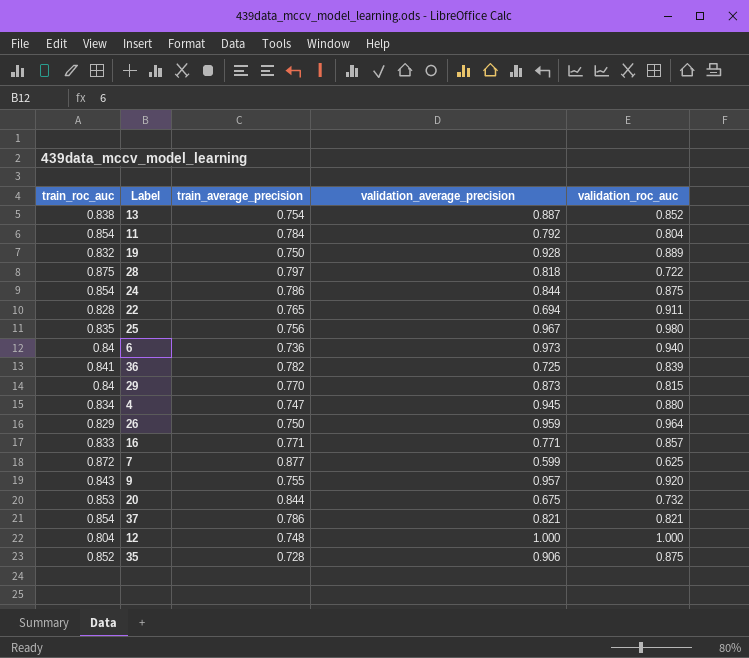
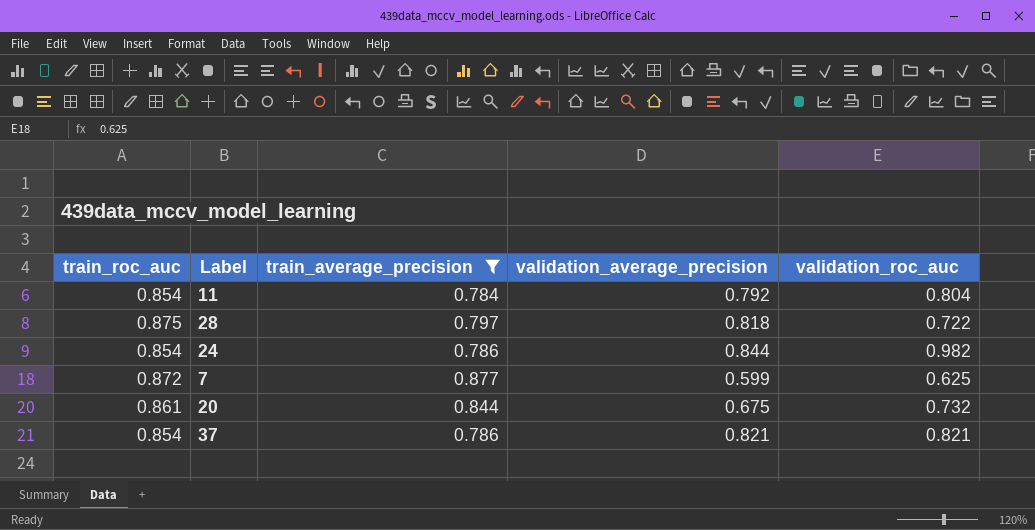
filter: none -> train_average_precision >= 0.784
24 | validation_roc_auc: 0.875 -> 0.982
20 | train_roc_auc: 0.853 -> 0.861

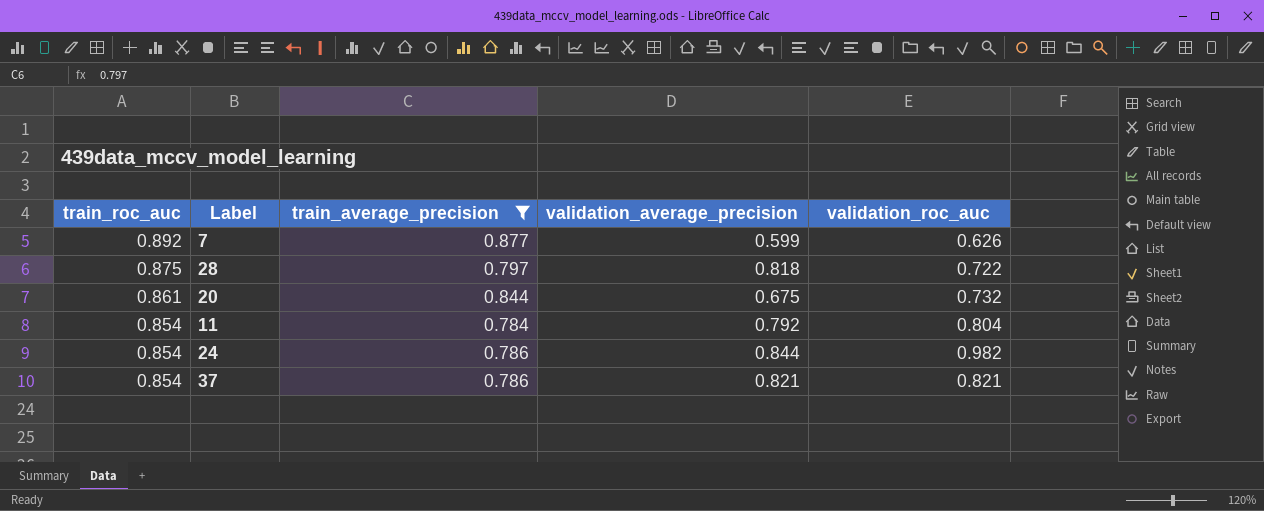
row order: none -> train_roc_auc descending
7 | train_roc_auc: 0.872 -> 0.892
7 | validation_roc_auc: 0.625 -> 0.626

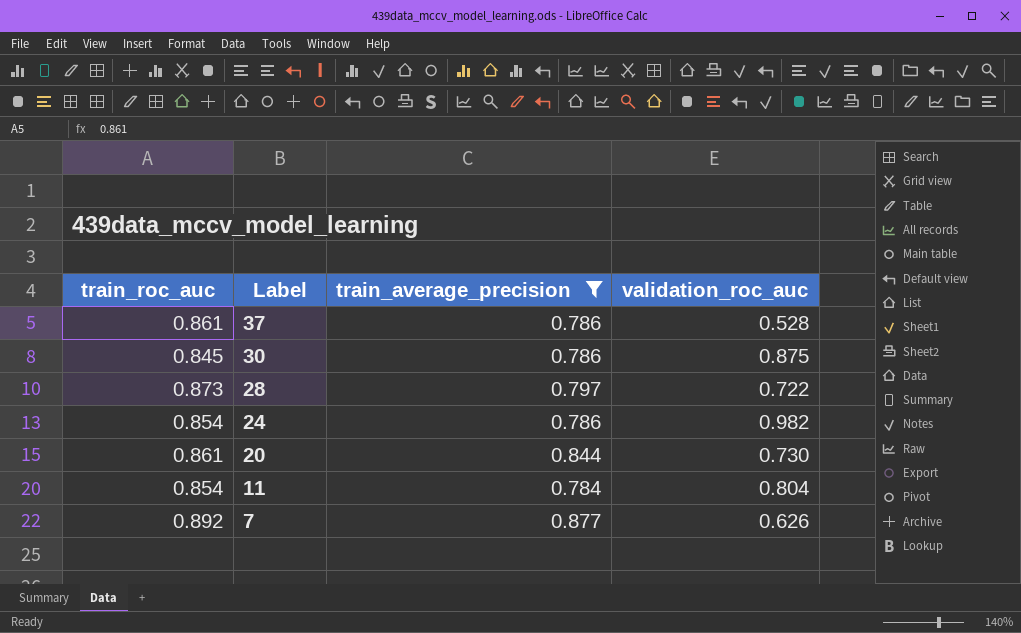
row order: train_roc_auc descending -> Label descending
column validation_average_precision | position: 4 -> none
37 | train_roc_auc: 0.854 -> 0.861
37 | validation_roc_auc: 0.821 -> 0.528
row 30: none -> 0.845 | 0.786 | 0.875
28 | train_roc_auc: 0.875 -> 0.873
20 | validation_roc_auc: 0.732 -> 0.730

